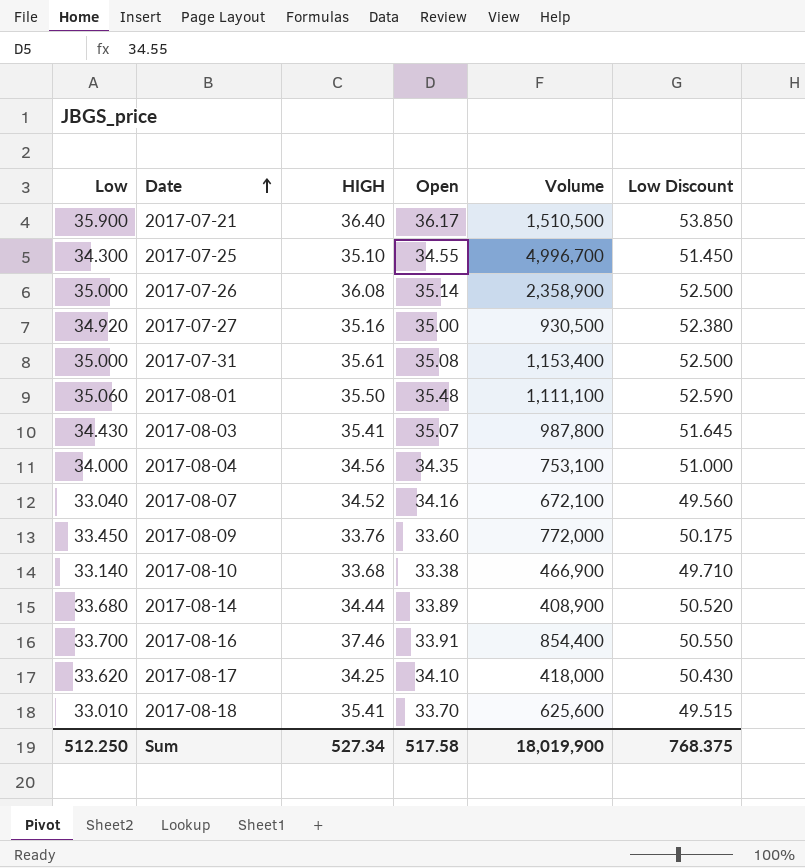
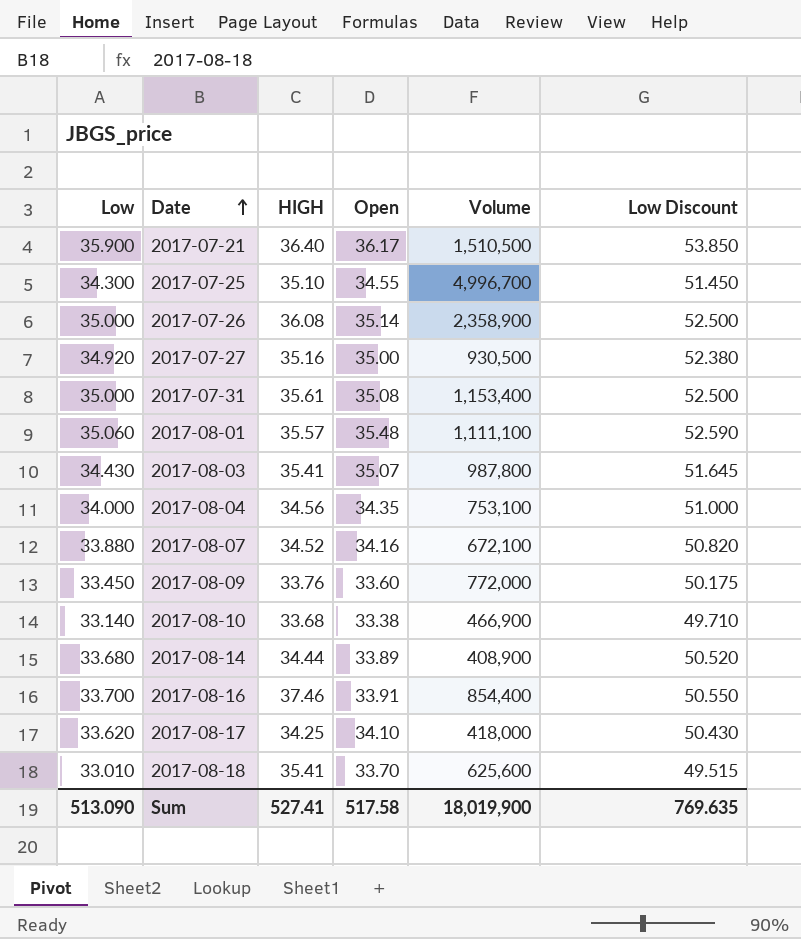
2017-08-01 | HIGH: 35.50 -> 35.57
2017-08-07 | Low: 33.040 -> 33.880
2017-08-07 | Low Discount: 49.560 -> 50.820
Sum | Low: 512.250 -> 513.090
Sum | HIGH: 527.34 -> 527.41
Sum | Low Discount: 768.375 -> 769.635

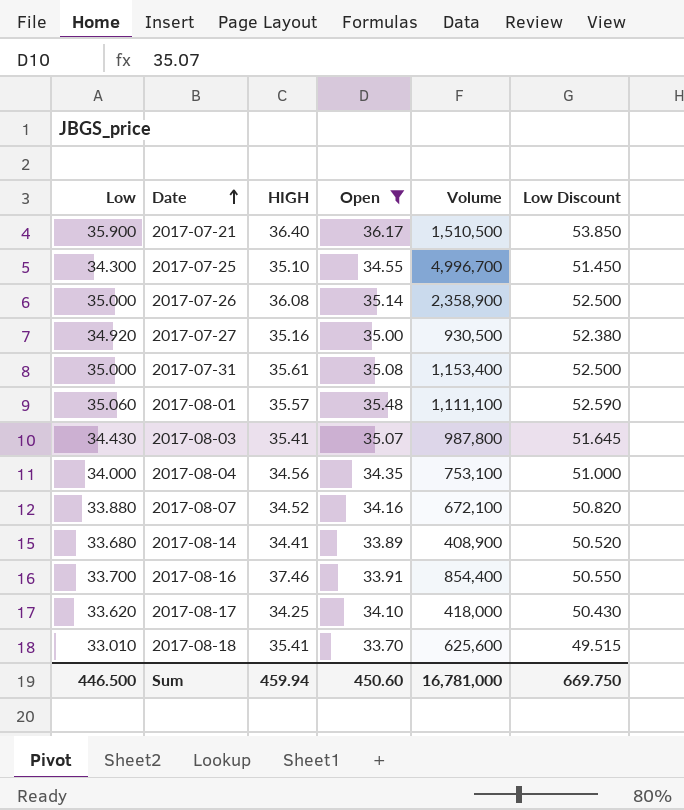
filter: none -> Open >= 33.70
2017-08-14 | HIGH: 34.44 -> 34.41
Sum | Low: 513.090 -> 446.500
Sum | HIGH: 527.41 -> 459.94
Sum | Open: 517.58 -> 450.60
Sum | Volume: 18,019,900 -> 16,781,000
Sum | Low Discount: 769.635 -> 669.750

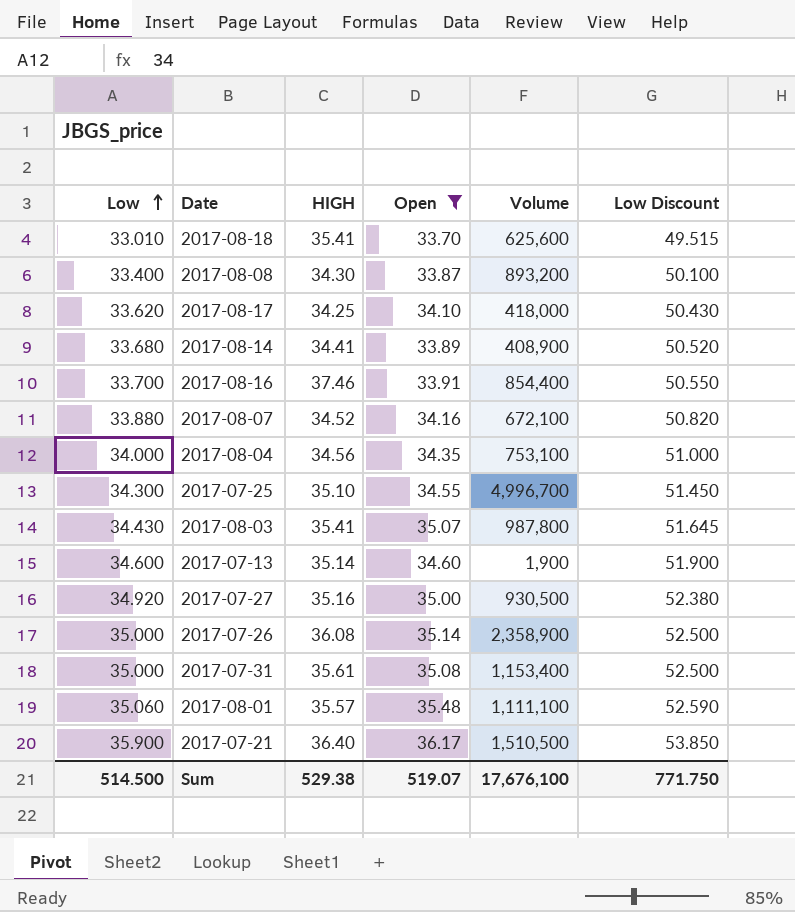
row order: Date ascending -> Low ascending
row 2017-08-08: none -> 33.400 | 34.30 | 33.87 | 893,200 | 50.100
row 2017-07-13: none -> 34.600 | 35.14 | 34.60 | 1,900 | 51.900
Sum | Low: 446.500 -> 514.500
Sum | HIGH: 459.94 -> 529.38
Sum | Open: 450.60 -> 519.07
Sum | Volume: 16,781,000 -> 17,676,100
Sum | Low Discount: 669.750 -> 771.750

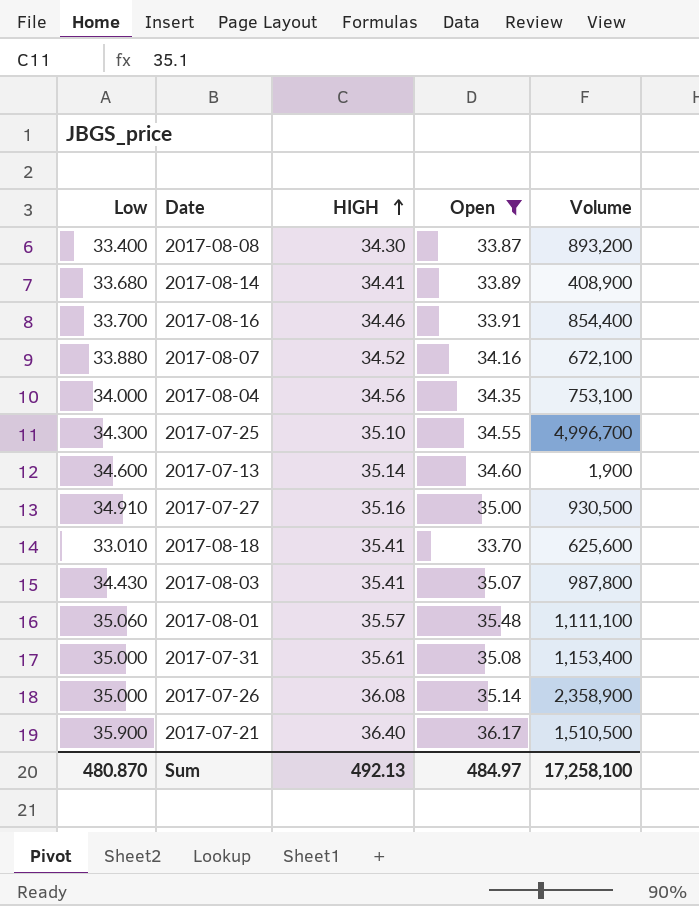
row order: Low ascending -> HIGH ascending
column Low Discount | formula: [Low] * 1.5 -> none
row 2017-08-17: 33.620 | 34.25 | 34.10 | 418,000 | 50.430 -> none
2017-08-16 | HIGH: 37.46 -> 34.46
2017-07-27 | Low: 34.920 -> 34.910
Sum | Low: 514.500 -> 480.870
Sum | HIGH: 529.38 -> 492.13
Sum | Open: 519.07 -> 484.97
Sum | Volume: 17,676,100 -> 17,258,100

